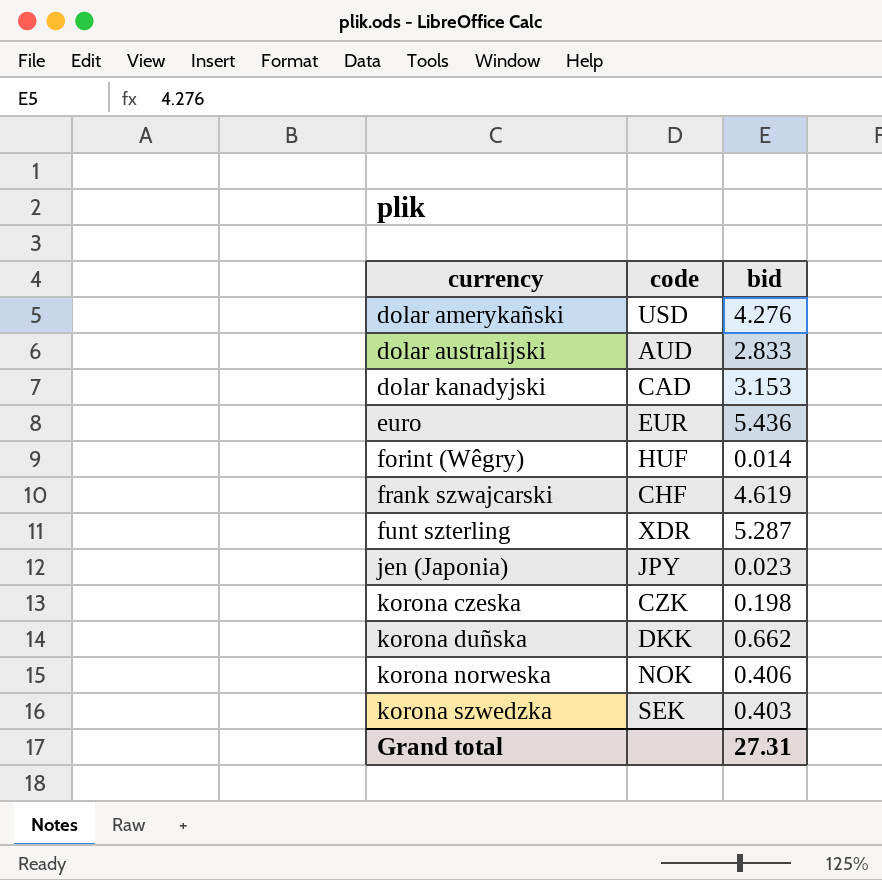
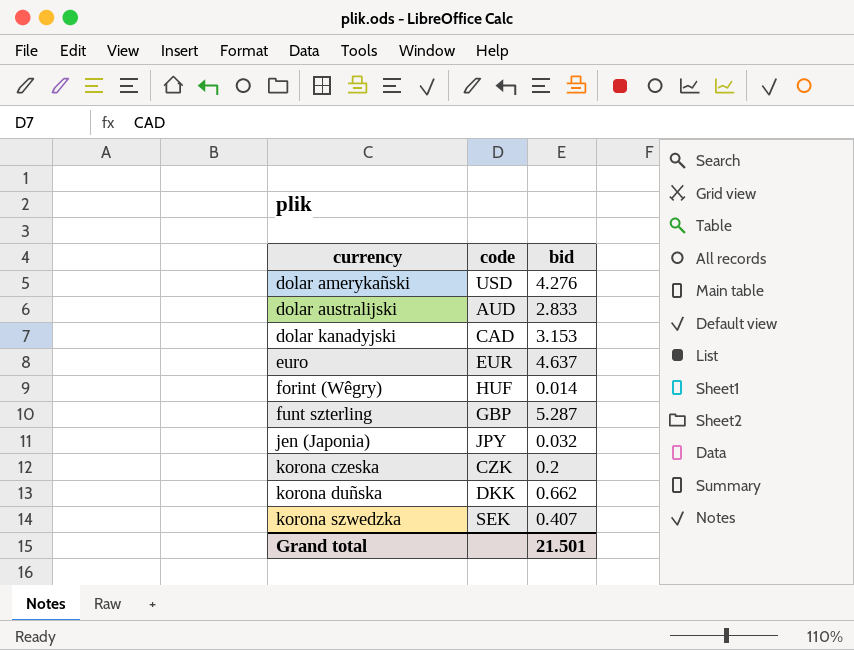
row frank szwajcarski: CHF | 4.619 -> none
row korona norweska: NOK | 0.406 -> none
euro | bid: 5.436 -> 4.637
funt szterling | code: XDR -> GBP
jen (Japonia) | bid: 0.023 -> 0.032
korona czeska | bid: 0.198 -> 0.2
korona szwedzka | bid: 0.403 -> 0.407
Grand total | bid: 27.31 -> 21.501

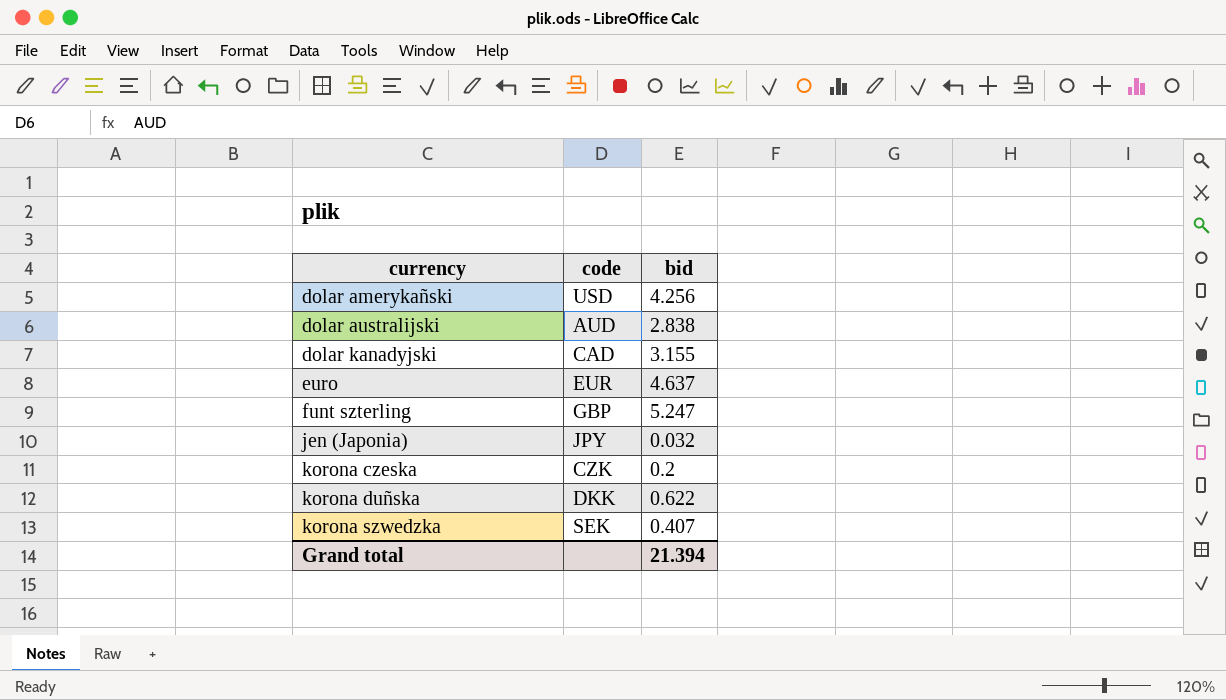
row forint (Wêgry): HUF | 0.014 -> none
dolar amerykañski | bid: 4.276 -> 4.256
dolar australijski | bid: 2.833 -> 2.838
dolar kanadyjski | bid: 3.153 -> 3.155
funt szterling | bid: 5.287 -> 5.247
korona duñska | bid: 0.662 -> 0.622
Grand total | bid: 21.501 -> 21.394

